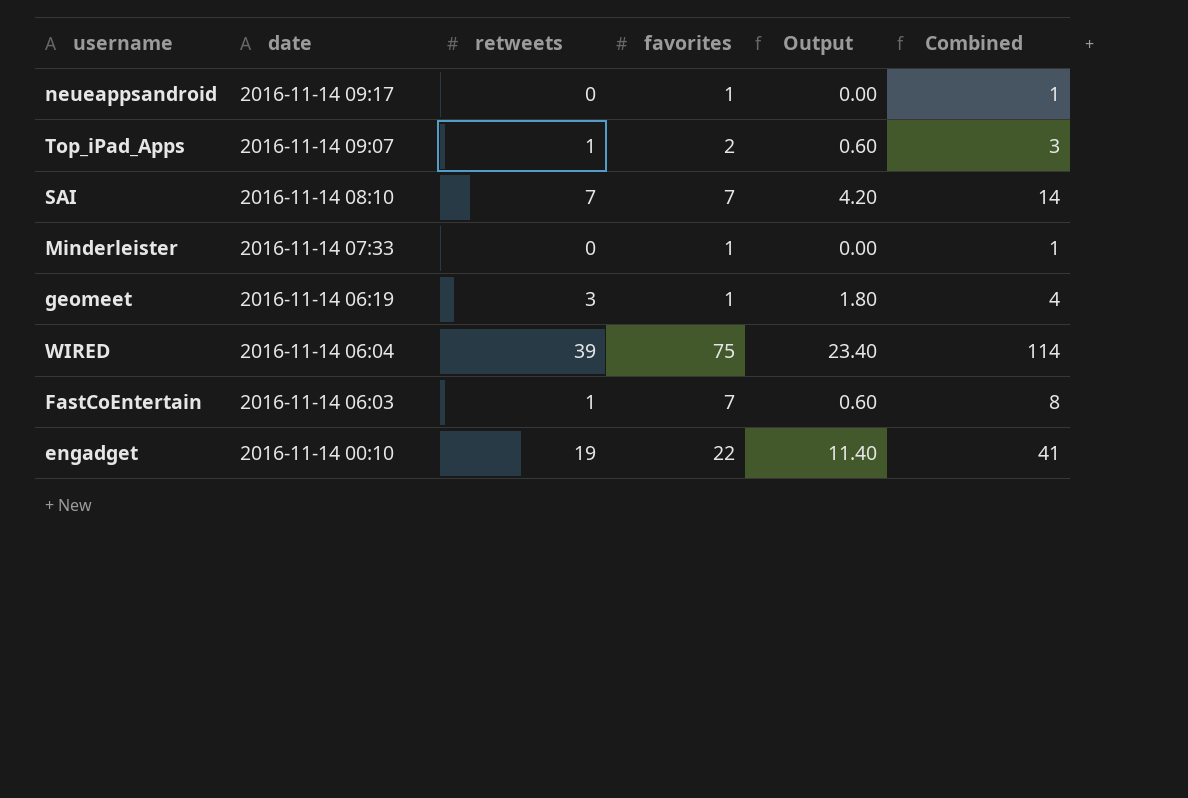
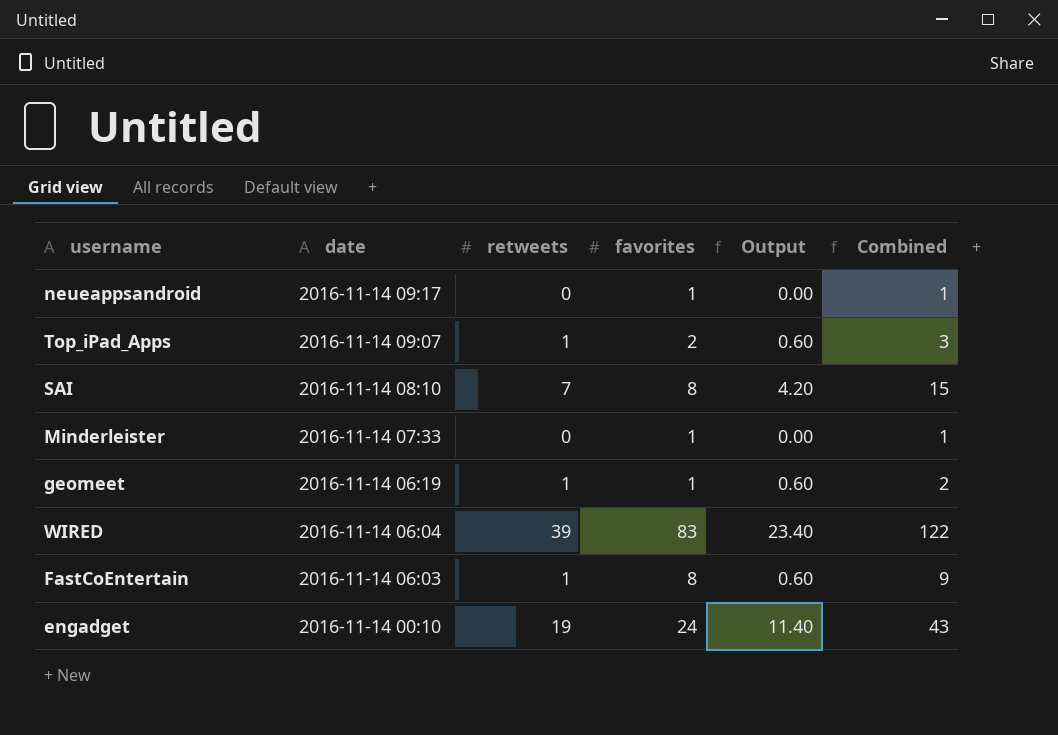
SAI | favorites: 7 -> 8
SAI | Combined: 14 -> 15
geomeet | retweets: 3 -> 1
geomeet | Output: 1.80 -> 0.60
geomeet | Combined: 4 -> 2
WIRED | favorites: 75 -> 83
WIRED | Combined: 114 -> 122
FastCoEntertain | favorites: 7 -> 8
FastCoEntertain | Combined: 8 -> 9
engadget | favorites: 22 -> 24
engadget | Combined: 41 -> 43

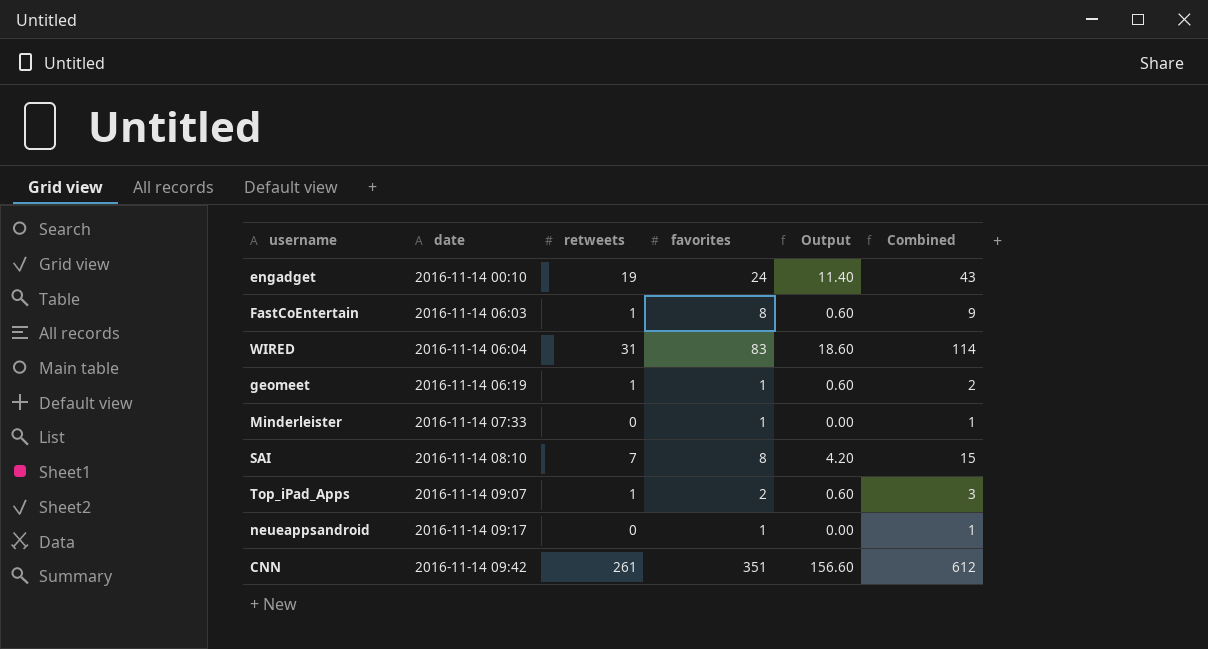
row order: date descending -> date ascending
WIRED | retweets: 39 -> 31
WIRED | Output: 23.40 -> 18.60
WIRED | Combined: 122 -> 114
row CNN: none -> 2016-11-14 09:42 | 261 | 351 | 156.60 | 612

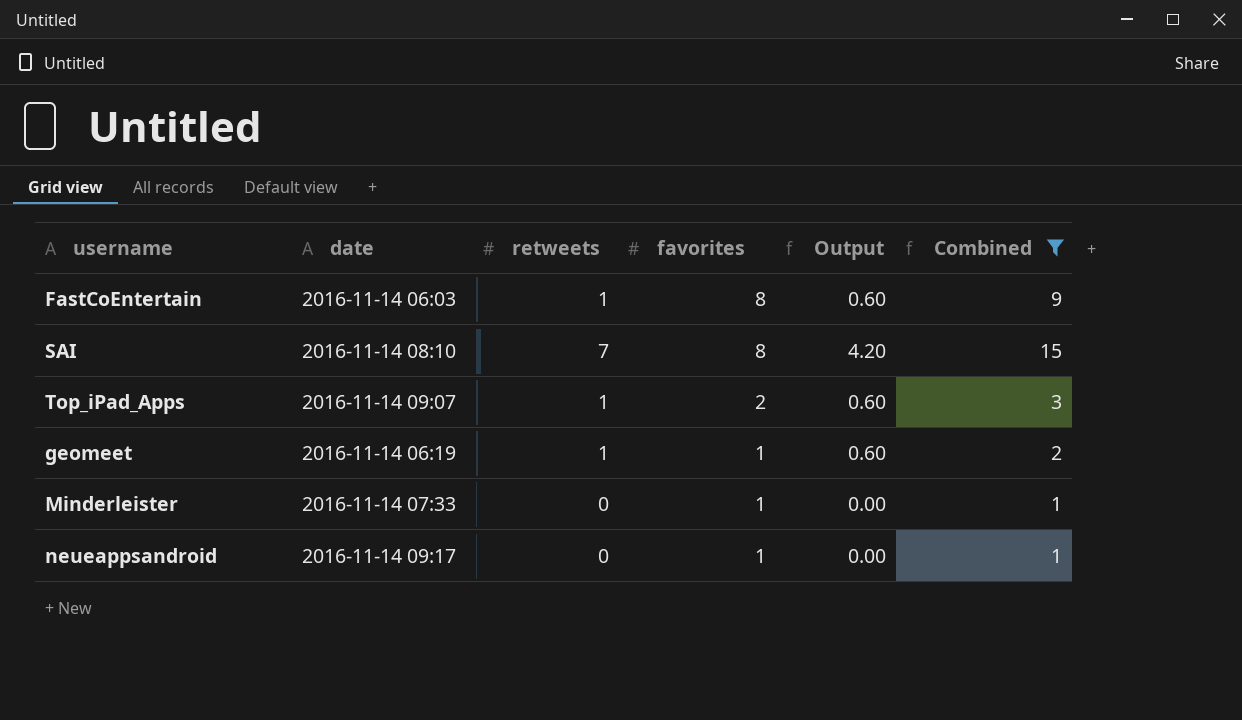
filter: none -> Combined <= 15
row order: date ascending -> favorites descending

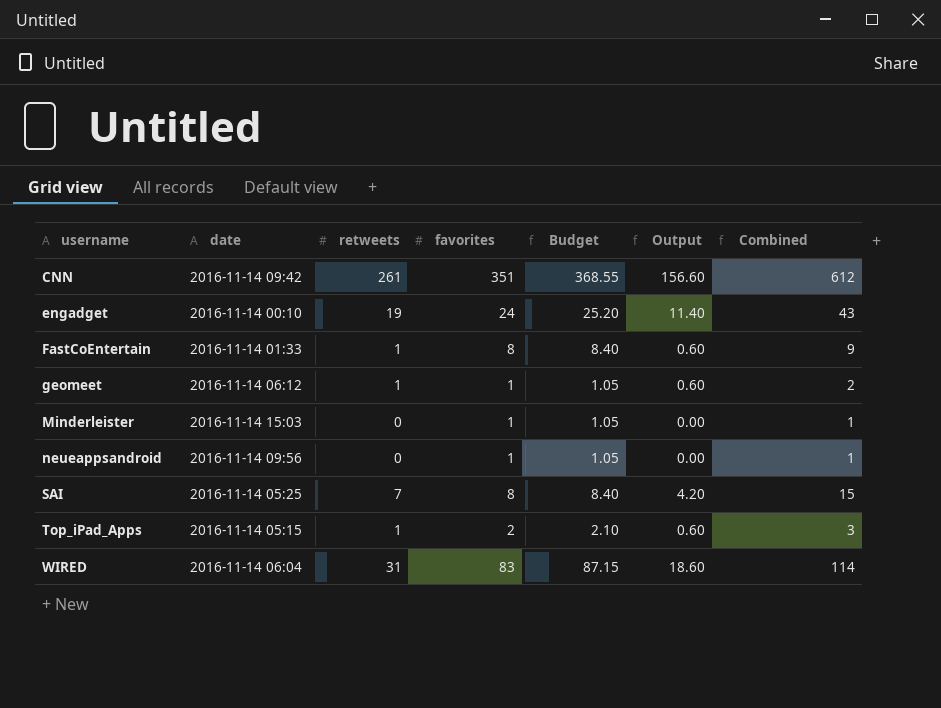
filter: Combined <= 15 -> none
row order: favorites descending -> username ascending
column Budget | formula: none -> [favorites] * 1.05
FastCoEntertain | date: 2016-11-14 06:03 -> 2016-11-14 01:33
geomeet | date: 2016-11-14 06:19 -> 2016-11-14 06:12
Minderleister | date: 2016-11-14 07:33 -> 2016-11-14 15:03
neueappsandroid | date: 2016-11-14 09:17 -> 2016-11-14 09:56
SAI | date: 2016-11-14 08:10 -> 2016-11-14 05:25
Top_iPad_Apps | date: 2016-11-14 09:07 -> 2016-11-14 05:15

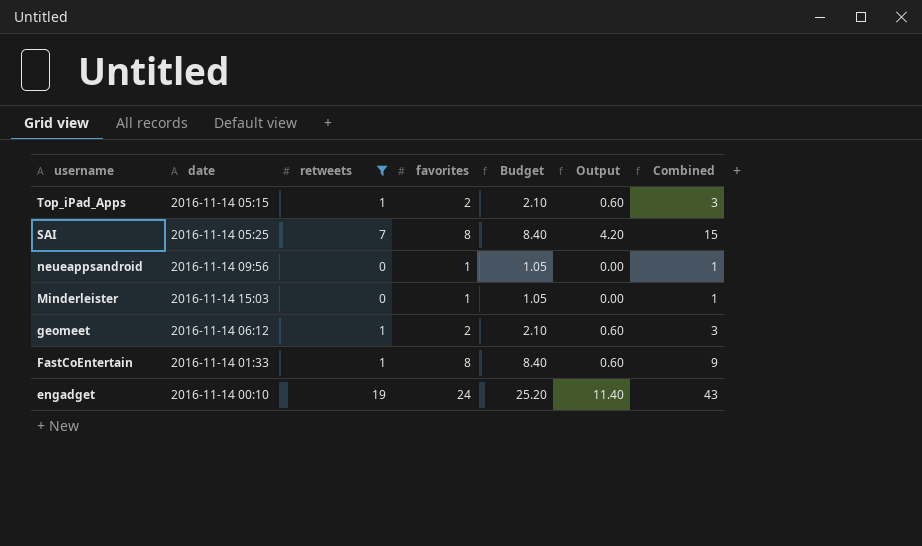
filter: none -> retweets <= 19
row order: username ascending -> username descending
geomeet | favorites: 1 -> 2
geomeet | Budget: 1.05 -> 2.10
geomeet | Combined: 2 -> 3

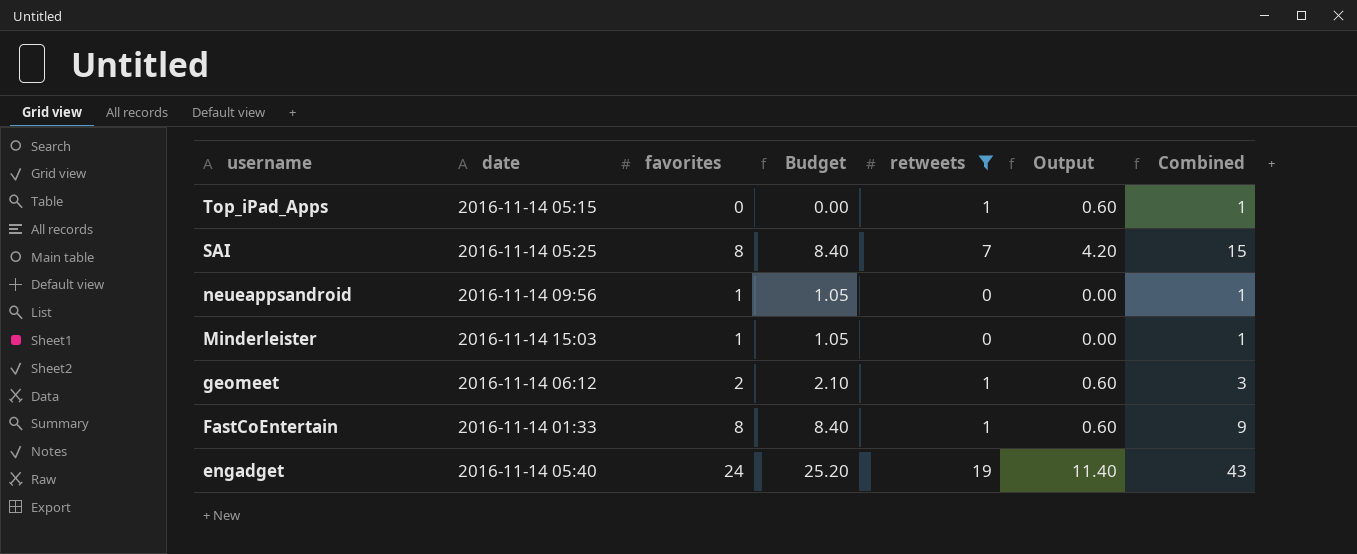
column retweets | position: 3 -> 5
Top_iPad_Apps | favorites: 2 -> 0
Top_iPad_Apps | Budget: 2.10 -> 0.00
Top_iPad_Apps | Combined: 3 -> 1
engadget | date: 2016-11-14 00:10 -> 2016-11-14 05:40

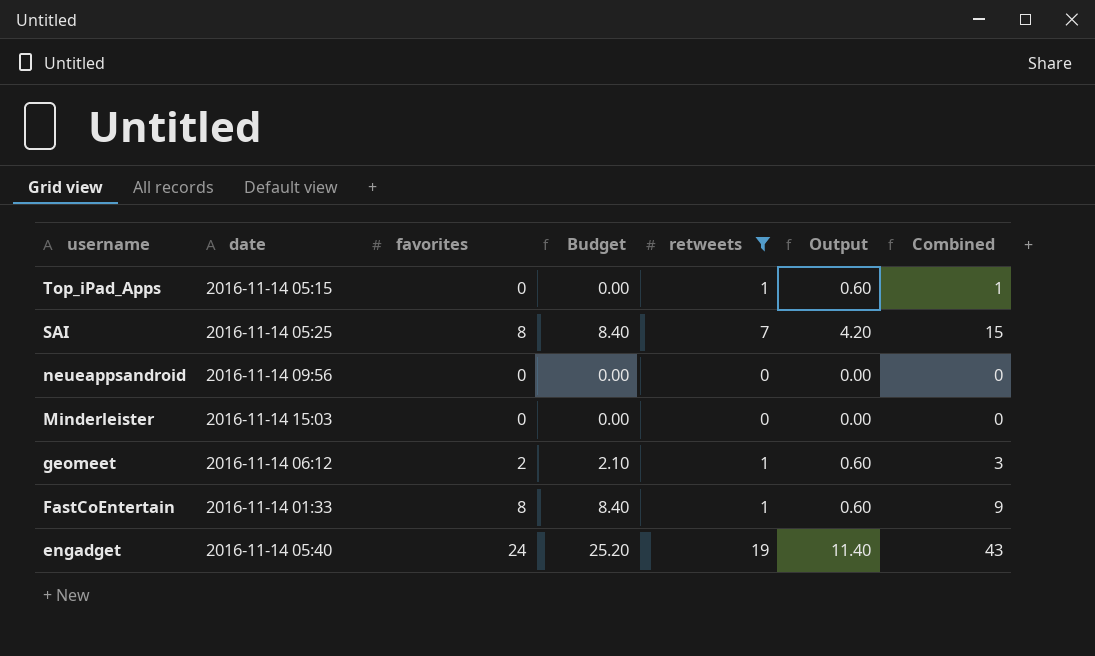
neueappsandroid | favorites: 1 -> 0
neueappsandroid | Budget: 1.05 -> 0.00
neueappsandroid | Combined: 1 -> 0
Minderleister | favorites: 1 -> 0
Minderleister | Budget: 1.05 -> 0.00
Minderleister | Combined: 1 -> 0

